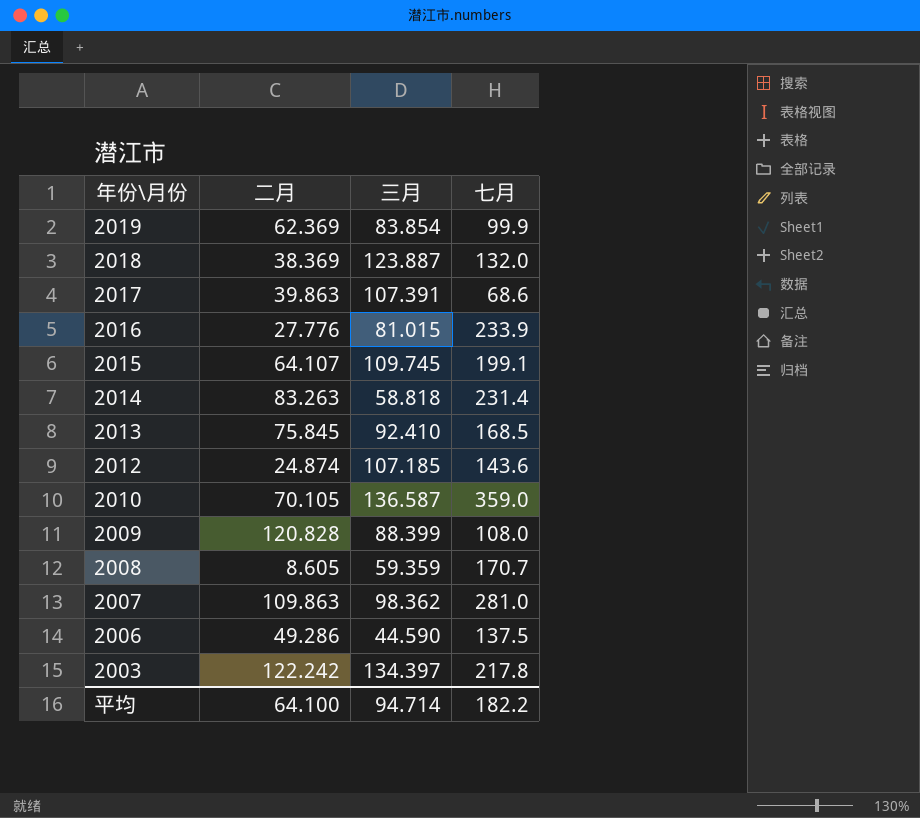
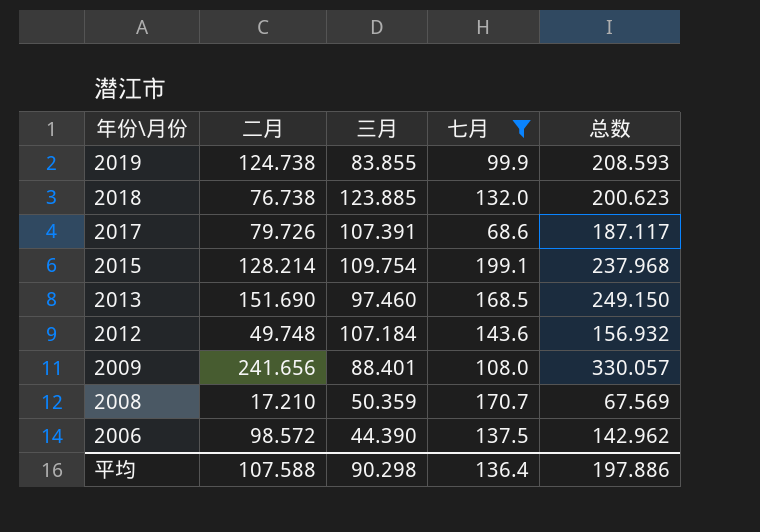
filter: none -> 七月 <= 199.1
column 总数 | formula: none -> [二月] + [三月]
2019 | 二月: 62.369 -> 124.738
2019 | 三月: 83.854 -> 83.855
2018 | 二月: 38.369 -> 76.738
2018 | 三月: 123.887 -> 123.885
2017 | 二月: 39.863 -> 79.726
2015 | 二月: 64.107 -> 128.214
2015 | 三月: 109.745 -> 109.754
2013 | 二月: 75.845 -> 151.690
2013 | 三月: 92.410 -> 97.460
2012 | 二月: 24.874 -> 49.748
2012 | 三月: 107.185 -> 107.184
2009 | 二月: 120.828 -> 241.656
2009 | 三月: 88.399 -> 88.401
2008 | 二月: 8.605 -> 17.210
2008 | 三月: 59.359 -> 50.359
2006 | 二月: 49.286 -> 98.572
2006 | 三月: 44.590 -> 44.390
平均 | 二月: 64.100 -> 107.588
平均 | 三月: 94.714 -> 90.298
平均 | 七月: 182.2 -> 136.4

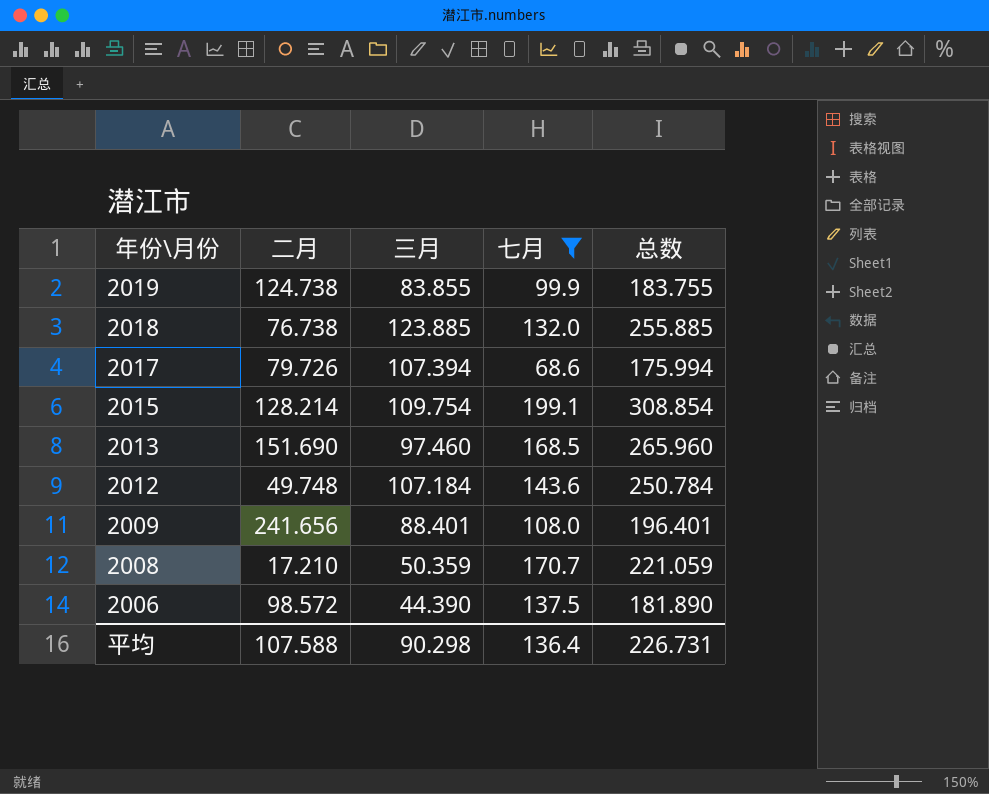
column 总数 | formula: [二月] + [三月] -> [三月] + [七月]
2017 | 三月: 107.391 -> 107.394
平均 | 总数: 197.886 -> 226.731

